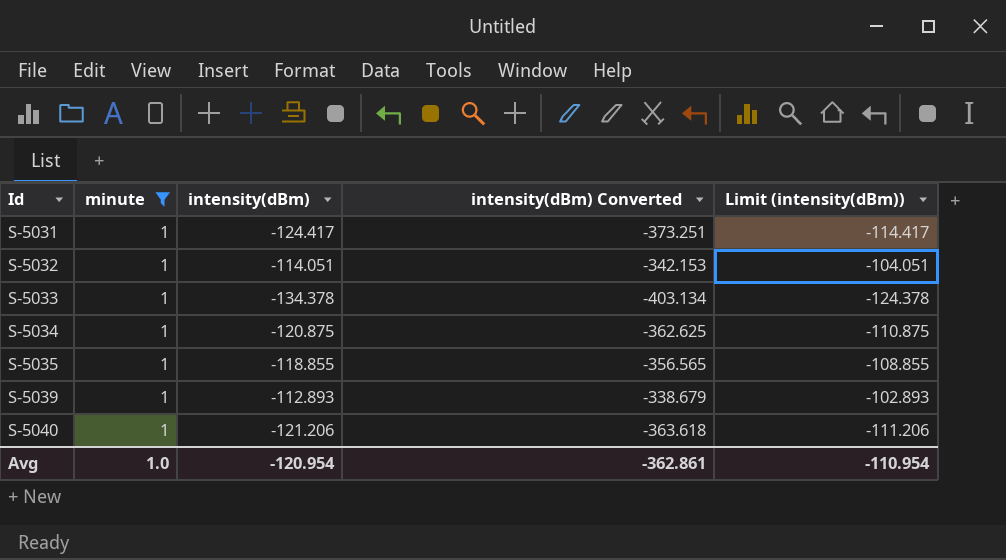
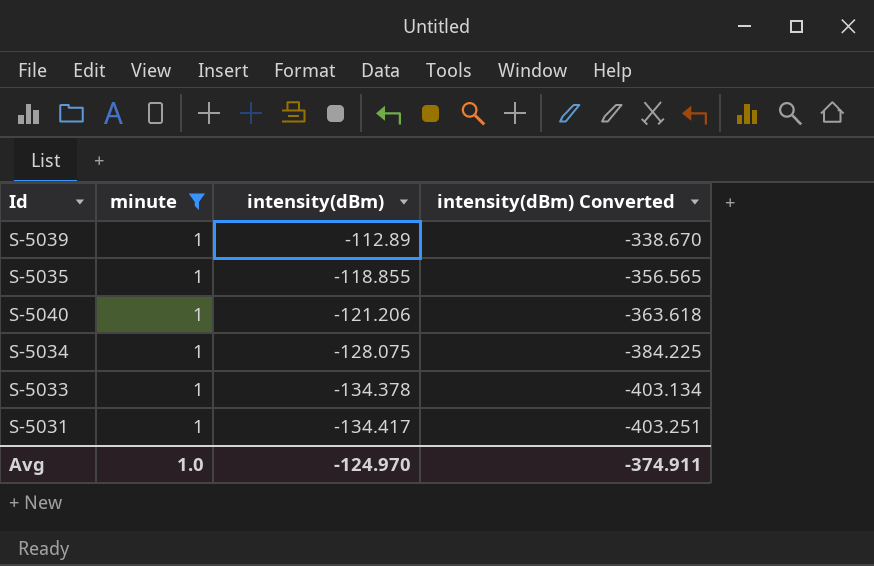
row order: Id ascending -> intensity(dBm) descending
column Limit (intensity(dBm)) | formula: [intensity(dBm)] + 10 -> none
row S-5032: 1 | -114.051 | -342.153 | -104.051 -> none
S-5039 | intensity(dBm): -112.893 -> -112.89
S-5039 | intensity(dBm) Converted: -338.679 -> -338.670
S-5034 | intensity(dBm): -120.875 -> -128.075
S-5034 | intensity(dBm) Converted: -362.625 -> -384.225
S-5031 | intensity(dBm): -124.417 -> -134.417
S-5031 | intensity(dBm) Converted: -373.251 -> -403.251
Avg | intensity(dBm): -120.954 -> -124.970
Avg | intensity(dBm) Converted: -362.861 -> -374.911

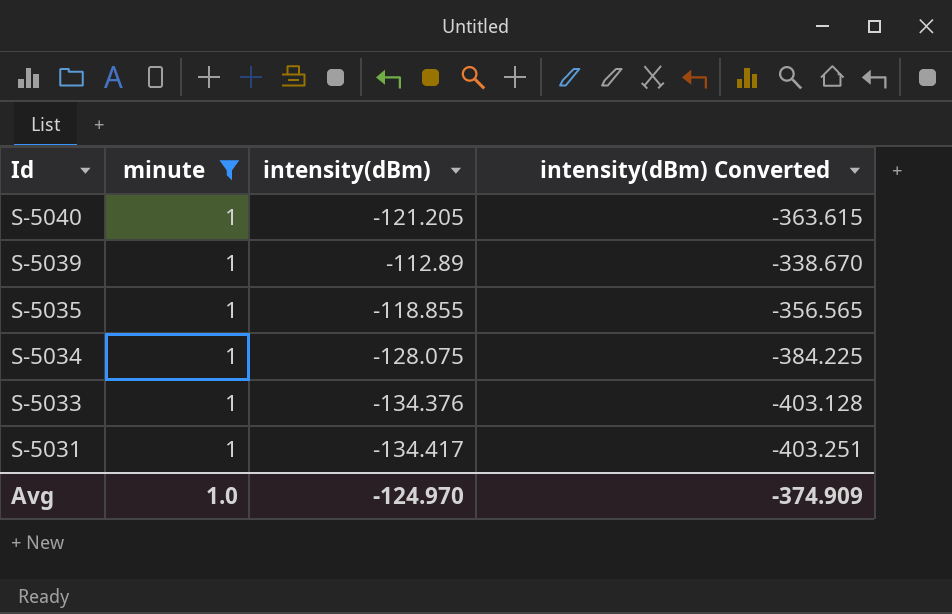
row order: intensity(dBm) descending -> Id descending
S-5040 | intensity(dBm): -121.206 -> -121.205
S-5040 | intensity(dBm) Converted: -363.618 -> -363.615
S-5033 | intensity(dBm): -134.378 -> -134.376
S-5033 | intensity(dBm) Converted: -403.134 -> -403.128
Avg | intensity(dBm) Converted: -374.911 -> -374.909

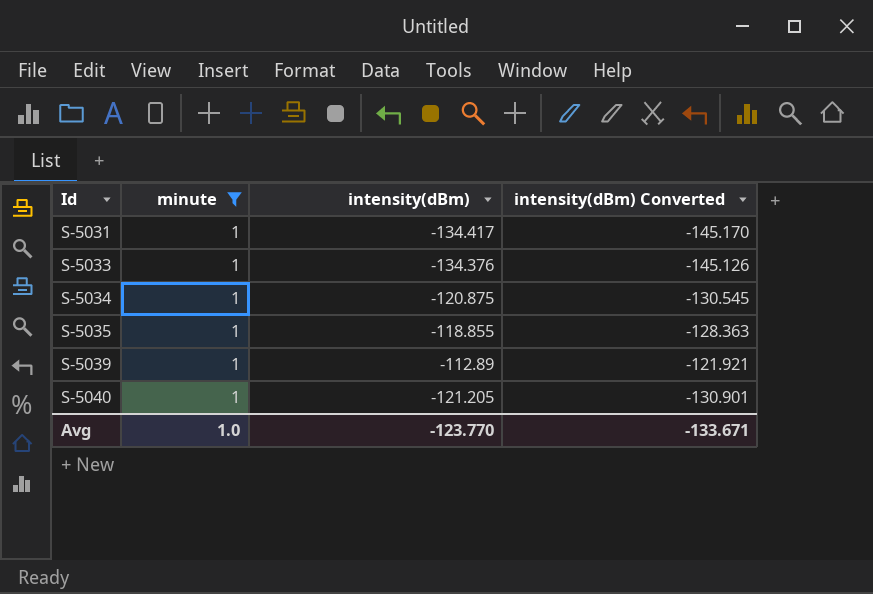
row order: Id descending -> Id ascending
column intensity(dBm) Converted | formula: [intensity(dBm)] * 3 -> [intensity(dBm)] * 1.08
S-5034 | intensity(dBm): -128.075 -> -120.875
Avg | intensity(dBm): -124.970 -> -123.770
Avg | intensity(dBm) Converted: -374.909 -> -133.671

